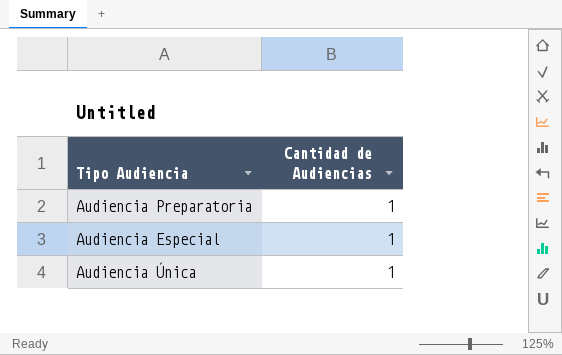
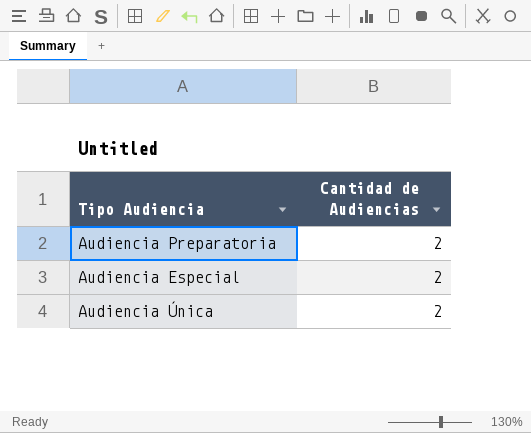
Audiencia Preparatoria | Cantidad de Audiencias: 1 -> 2
Audiencia Especial | Cantidad de Audiencias: 1 -> 2
Audiencia Única | Cantidad de Audiencias: 1 -> 2

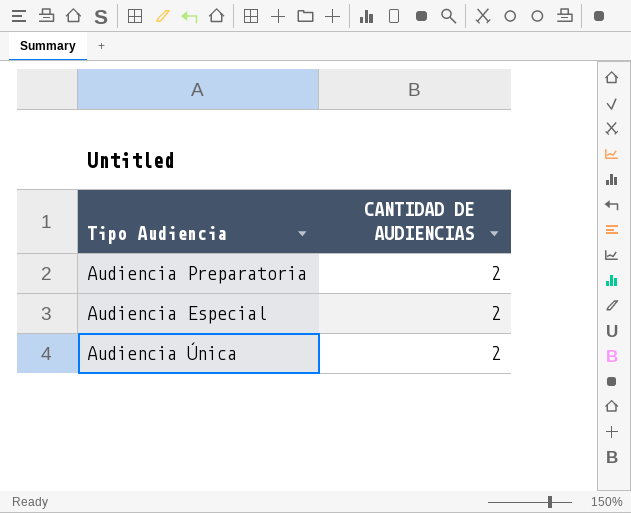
column name: Cantidad de Audiencias -> CANTIDAD DE AUDIENCIAS

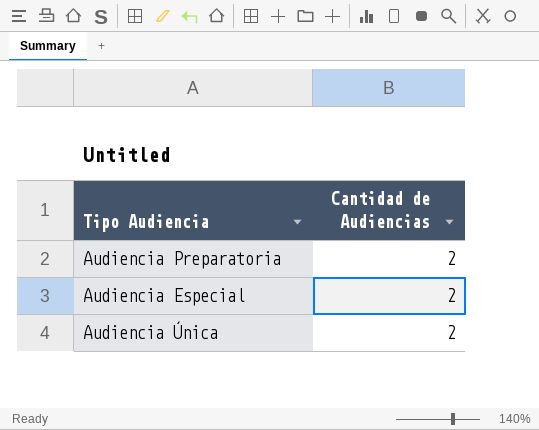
column name: CANTIDAD DE AUDIENCIAS -> Cantidad de Audiencias

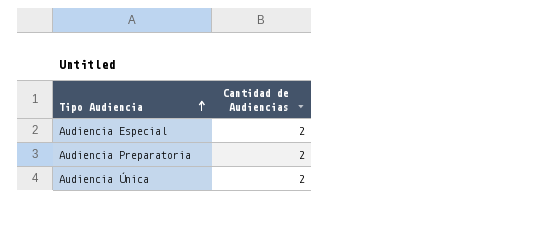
row order: none -> Tipo Audiencia ascending

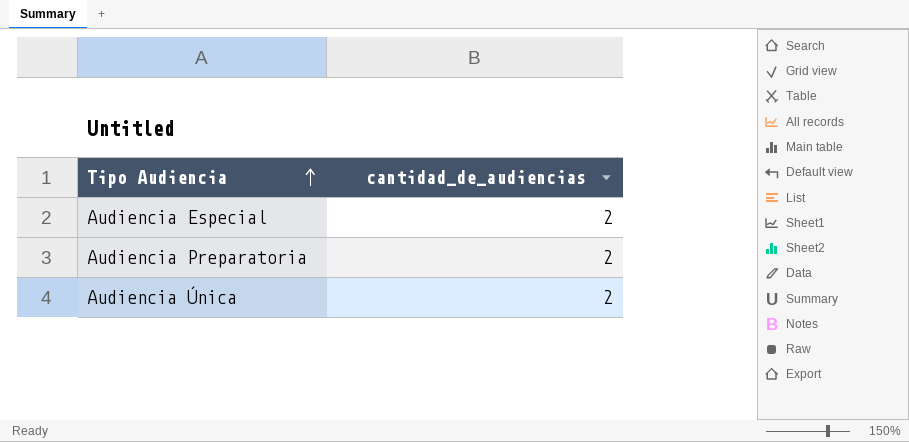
column name: Cantidad de Audiencias -> cantidad_de_audiencias

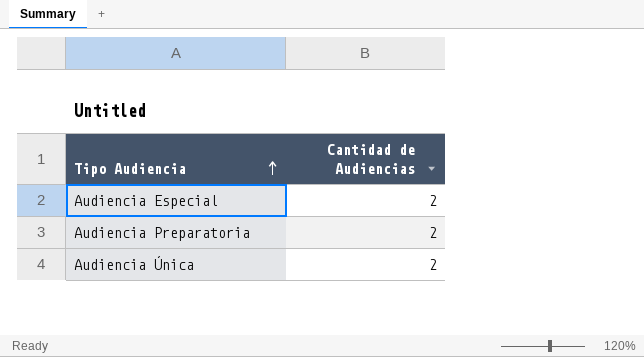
column name: cantidad_de_audiencias -> Cantidad de Audiencias

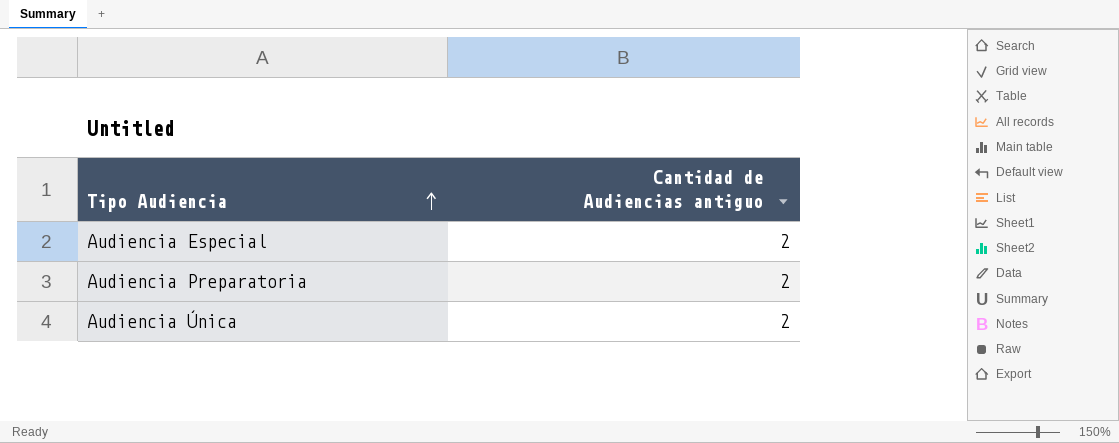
column name: Cantidad de Audiencias -> Cantidad de Audiencias antiguo

